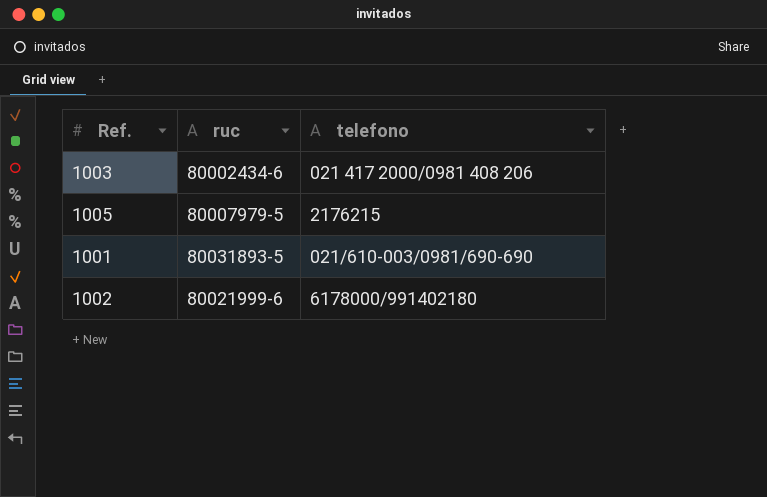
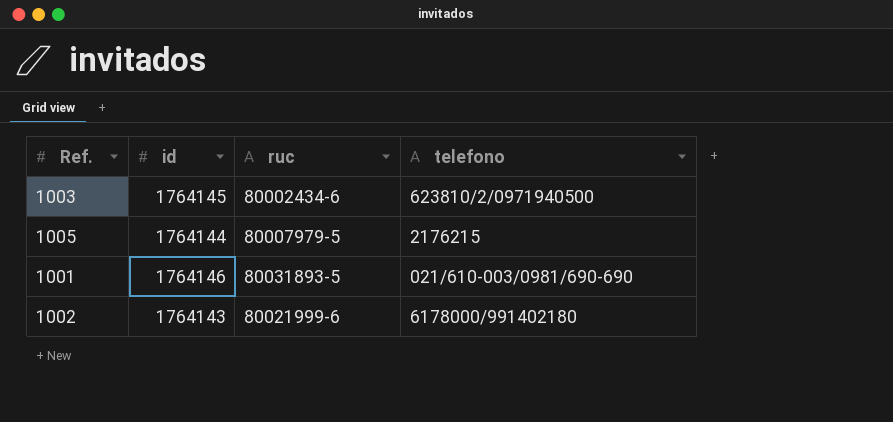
column id | position: none -> 2
1003 | telefono: 021 417 2000/0981 408 206 -> 623810/2/0971940500

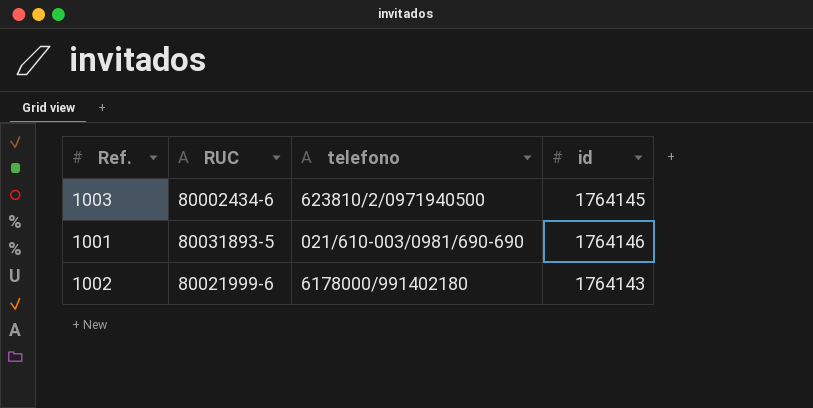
column name: ruc -> RUC
column id | position: 2 -> 4
row 1005: 1764144 | 80007979-5 | 2176215 -> none

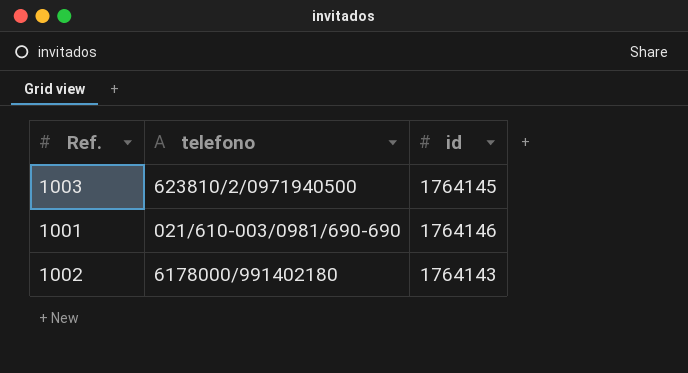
column RUC | position: 2 -> none

